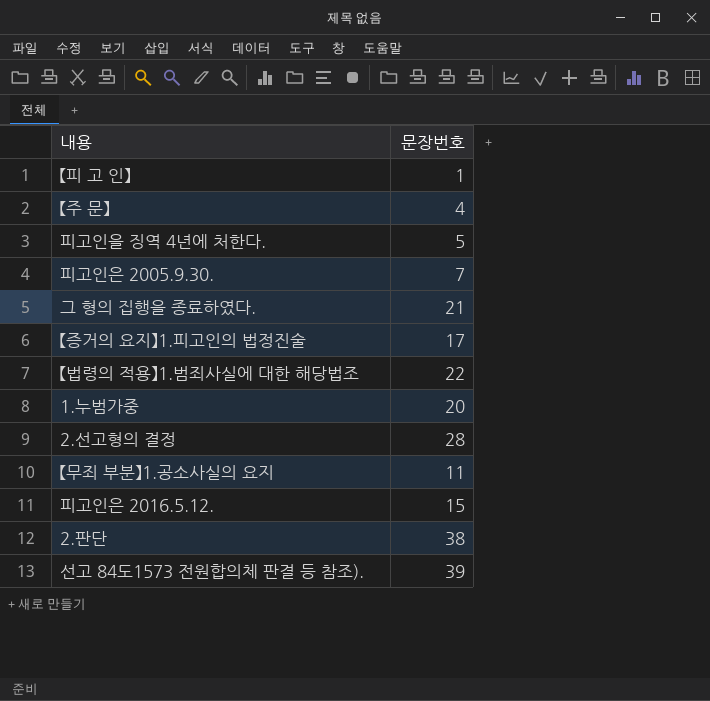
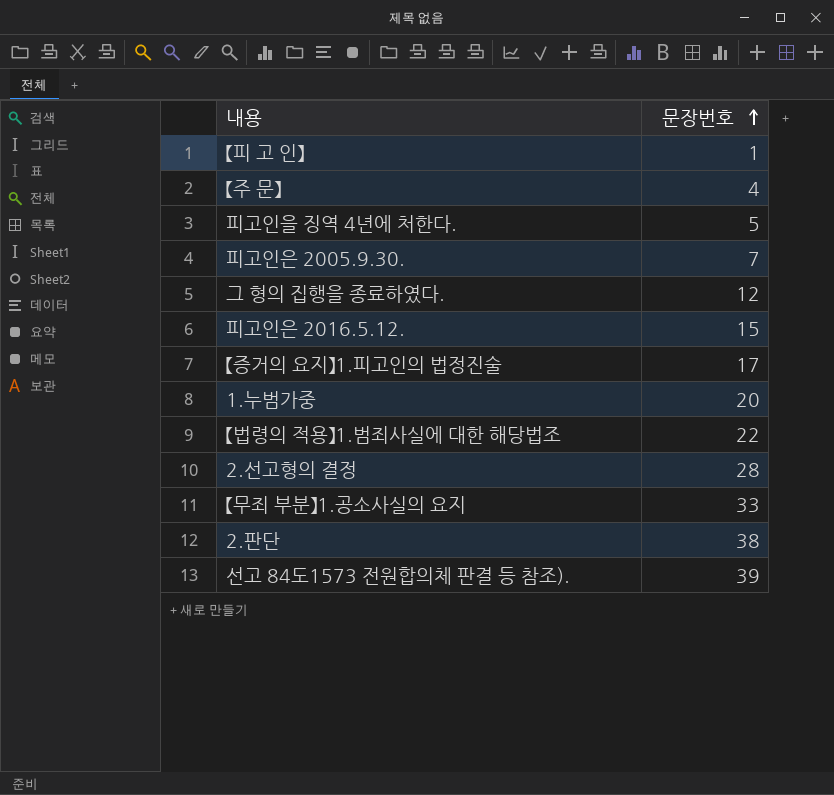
row order: none -> 문장번호 ascending
그 형의 집행을 종료하였다. | 문장번호: 21 -> 12
【무죄 부분】1.공소사실의 요지 | 문장번호: 11 -> 33

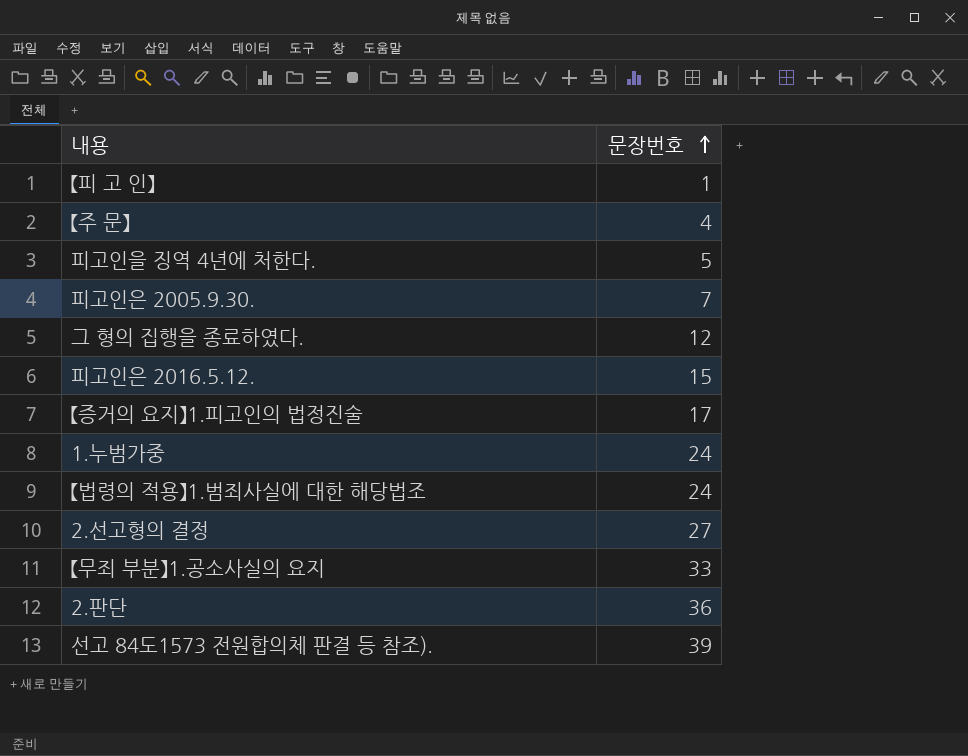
1.누범가중 | 문장번호: 20 -> 24
【법령의 적용】1.범죄사실에 대한 해당법조 | 문장번호: 22 -> 24
2.선고형의 결정 | 문장번호: 28 -> 27
2.판단 | 문장번호: 38 -> 36

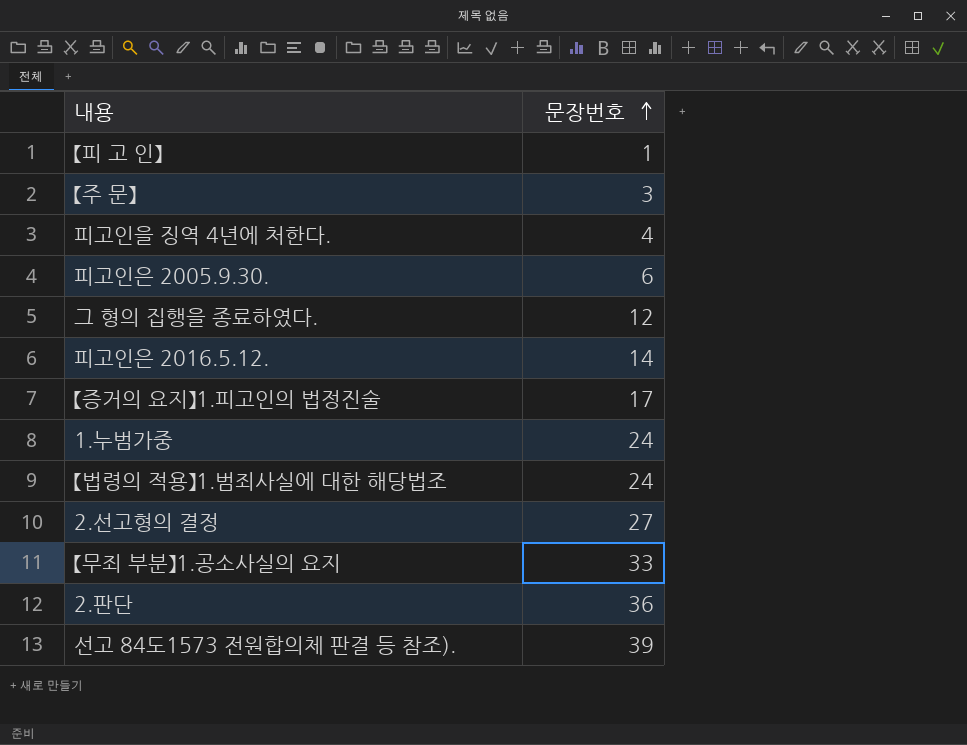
【주 문】 | 문장번호: 4 -> 3
피고인을 징역 4년에 처한다. | 문장번호: 5 -> 4
피고인은 2005.9.30. | 문장번호: 7 -> 6
피고인은 2016.5.12. | 문장번호: 15 -> 14

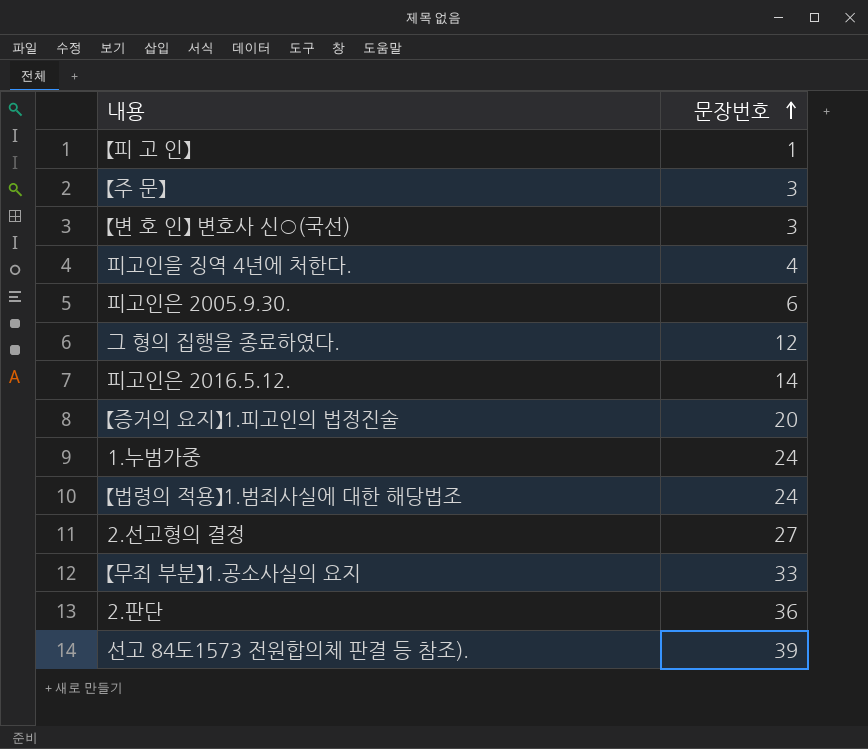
row 【변 호 인】 변호사 신○(국선): none -> 3
【증거의 요지】1.피고인의 법정진술 | 문장번호: 17 -> 20

